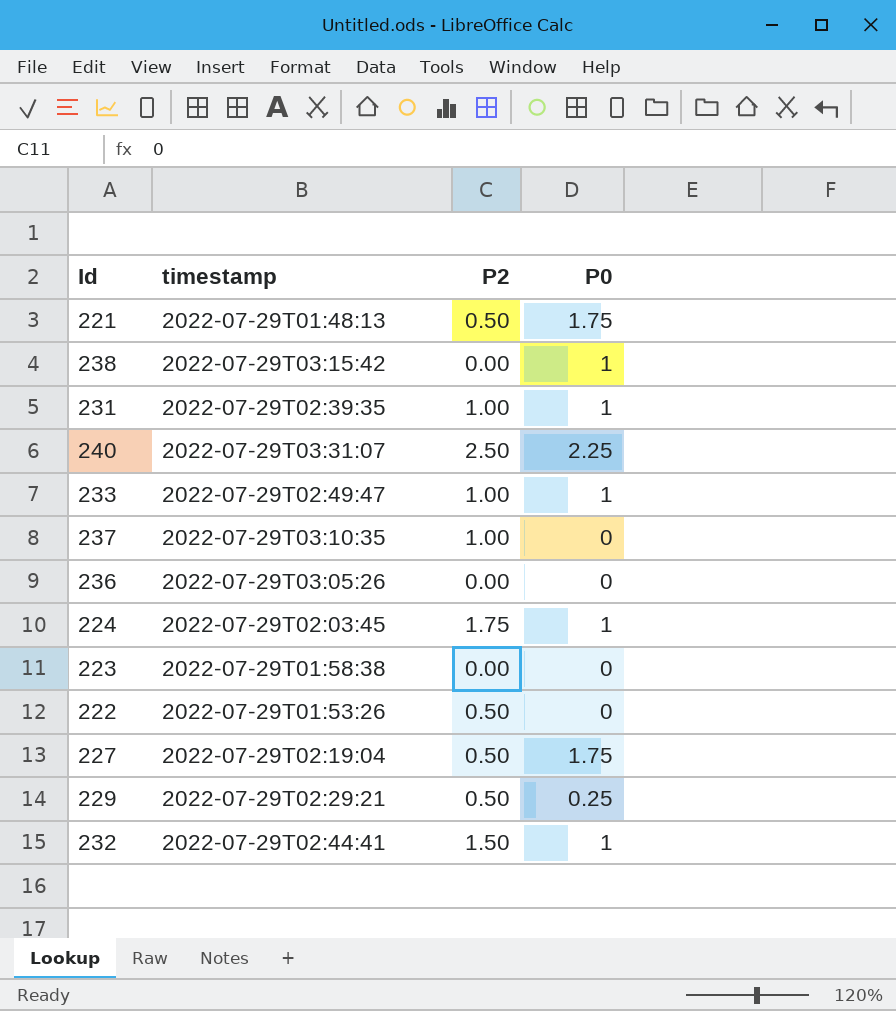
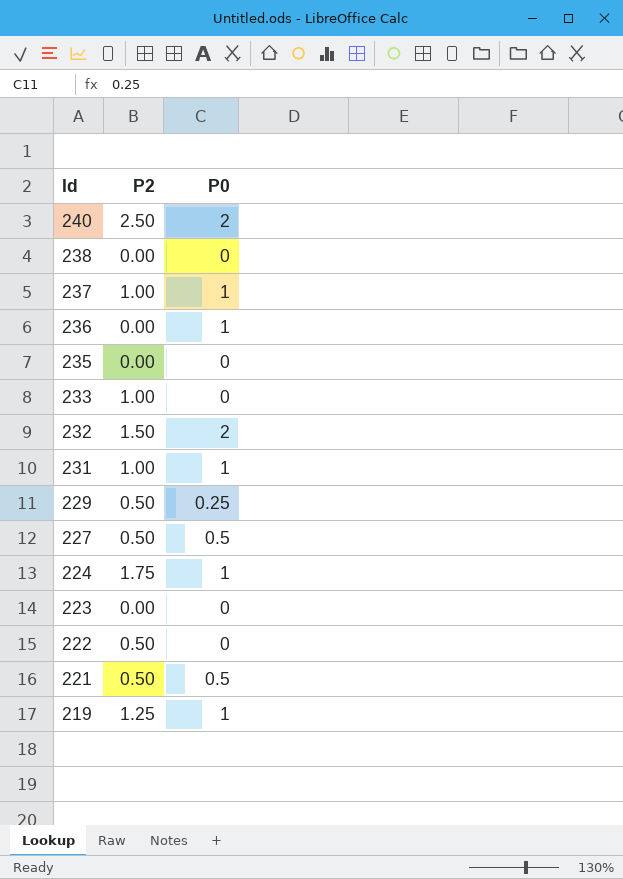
row order: none -> Id descending
column timestamp | position: 2 -> none
240 | P0: 2.25 -> 2
238 | P0: 1 -> 0
237 | P0: 0 -> 1
236 | P0: 0 -> 1
row 235: none -> 0.00 | 0
233 | P0: 1 -> 0
232 | P0: 1 -> 2
227 | P0: 1.75 -> 0.5
221 | P0: 1.75 -> 0.5
row 219: none -> 1.25 | 1

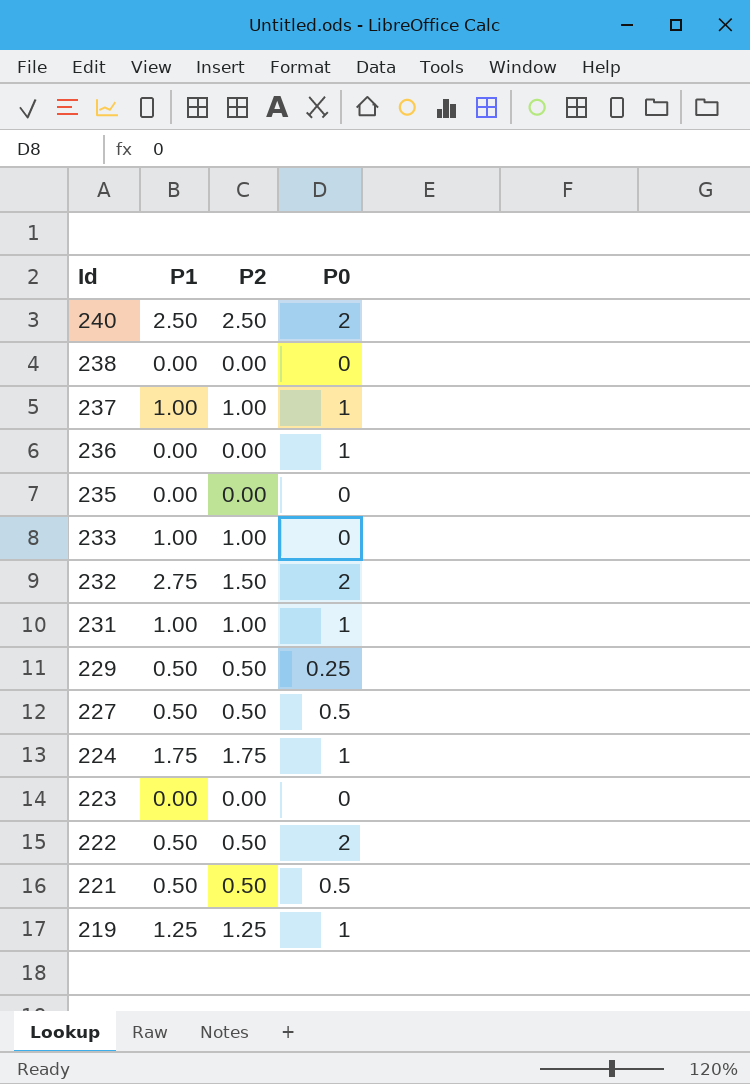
column P1 | position: none -> 2
222 | P0: 0 -> 2

